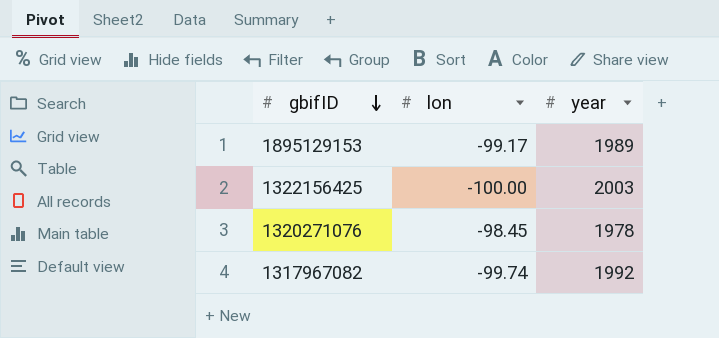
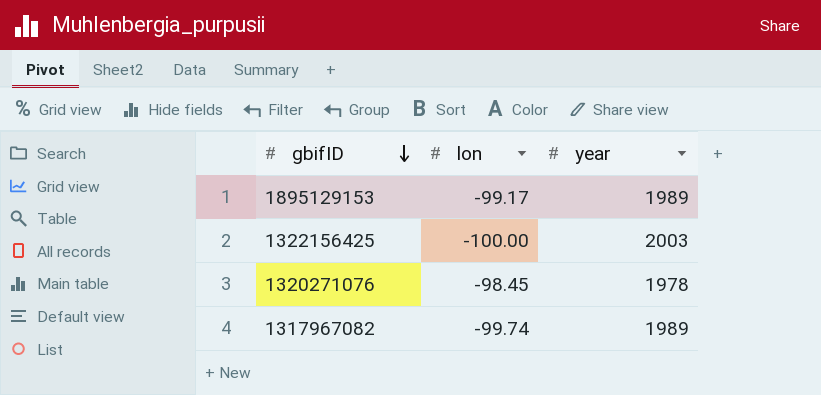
1317967082 | year: 1992 -> 1989

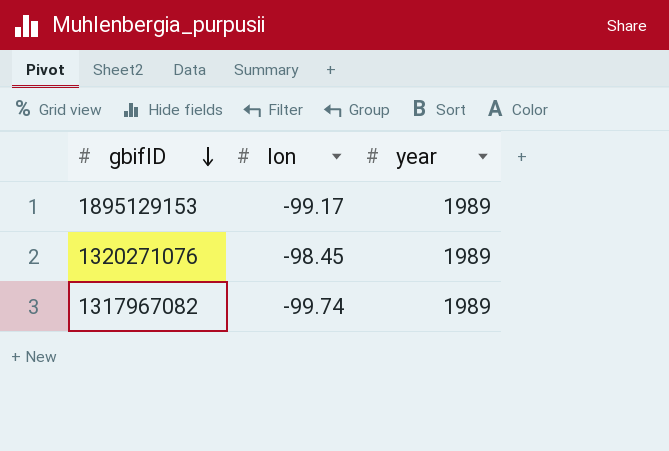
row 1322156425: -100.00 | 2003 -> none
1320271076 | year: 1978 -> 1989

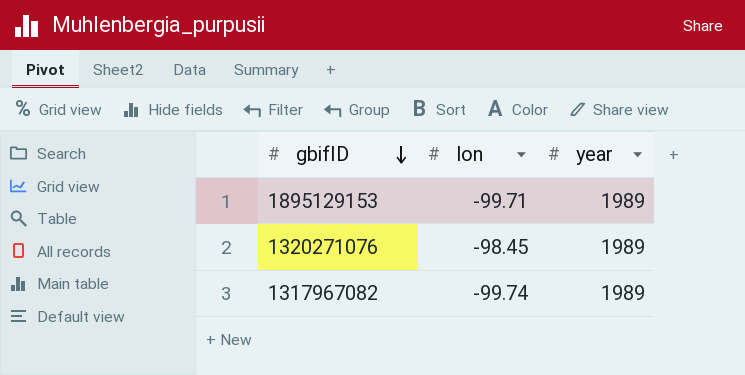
1895129153 | lon: -99.17 -> -99.71

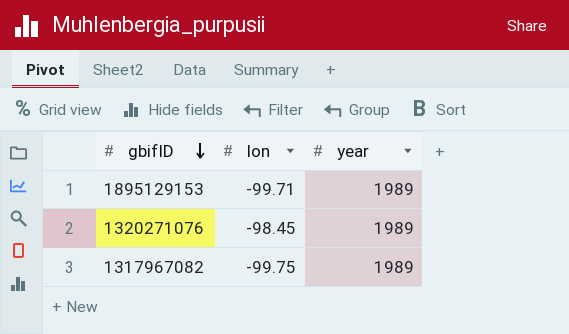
1317967082 | lon: -99.74 -> -99.75

